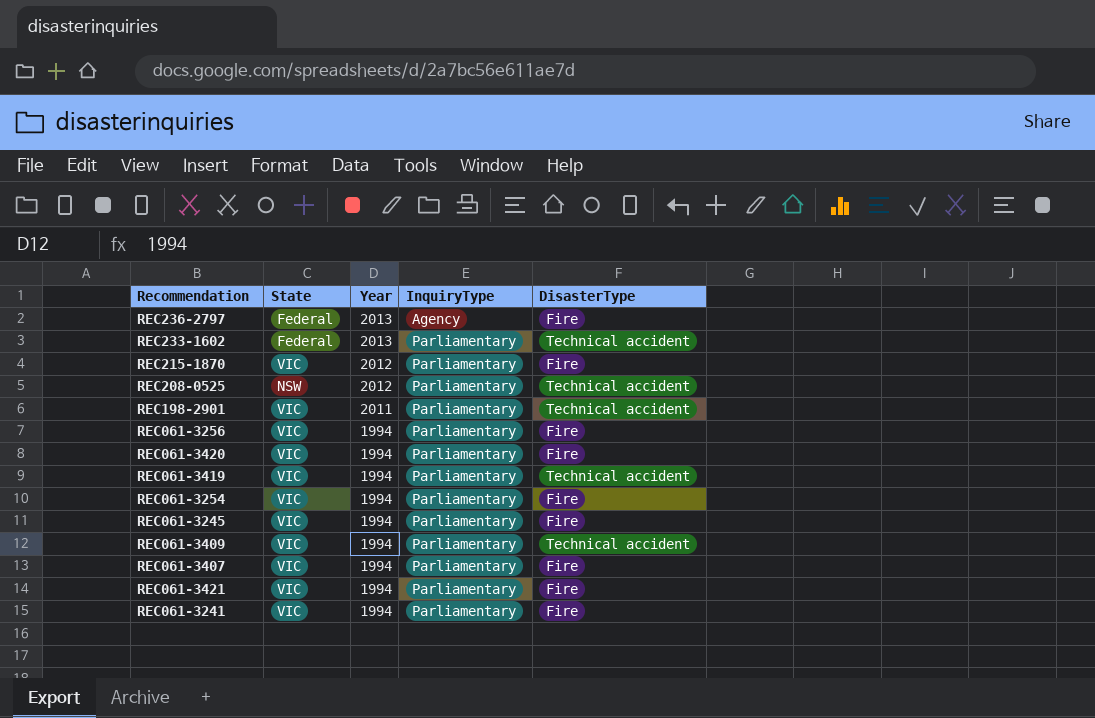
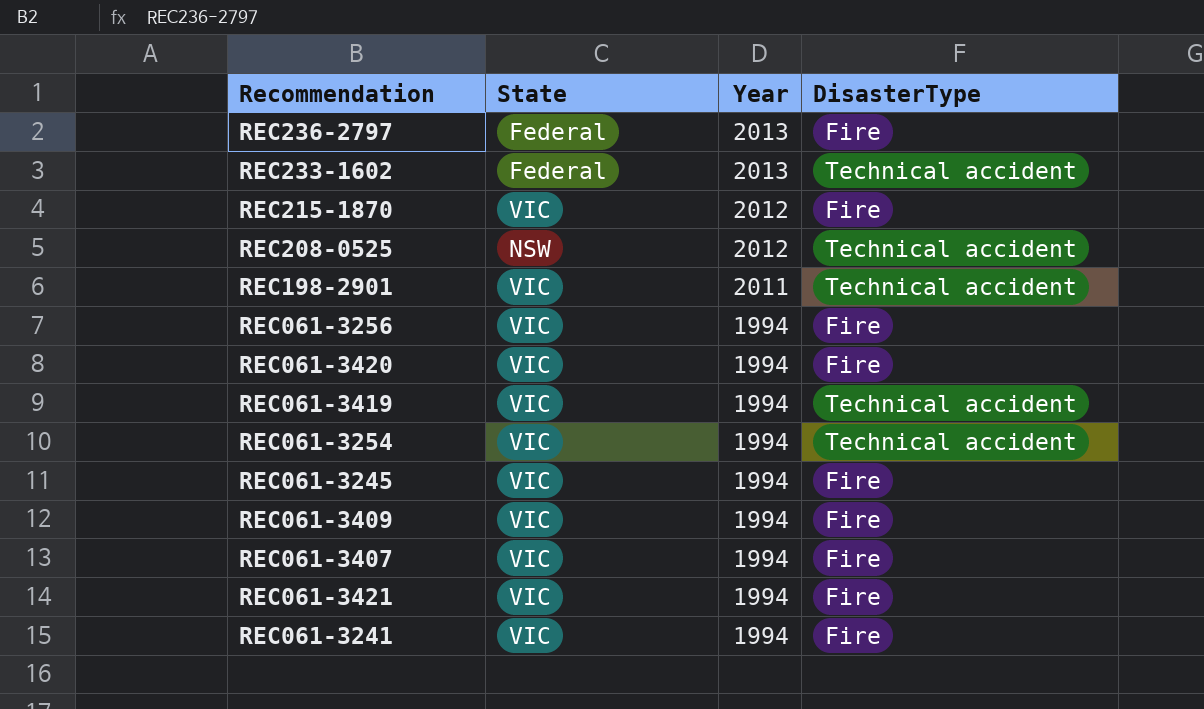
column InquiryType | position: 4 -> none
REC061-3254 | DisasterType: Fire -> Technical accident
REC061-3409 | DisasterType: Technical accident -> Fire

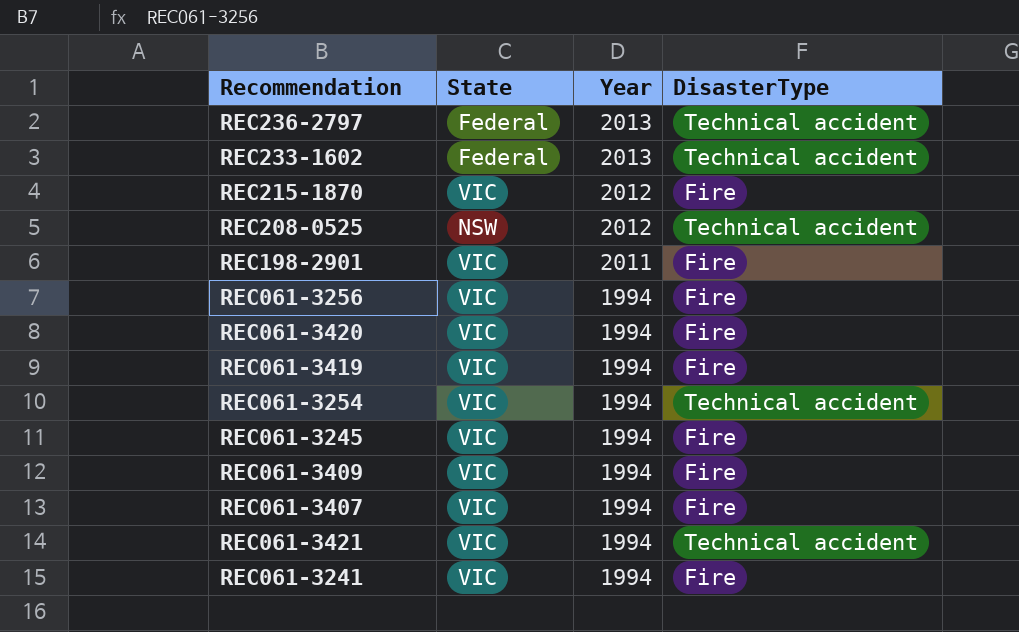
REC236-2797 | DisasterType: Fire -> Technical accident
REC198-2901 | DisasterType: Technical accident -> Fire
REC061-3419 | DisasterType: Technical accident -> Fire
REC061-3421 | DisasterType: Fire -> Technical accident

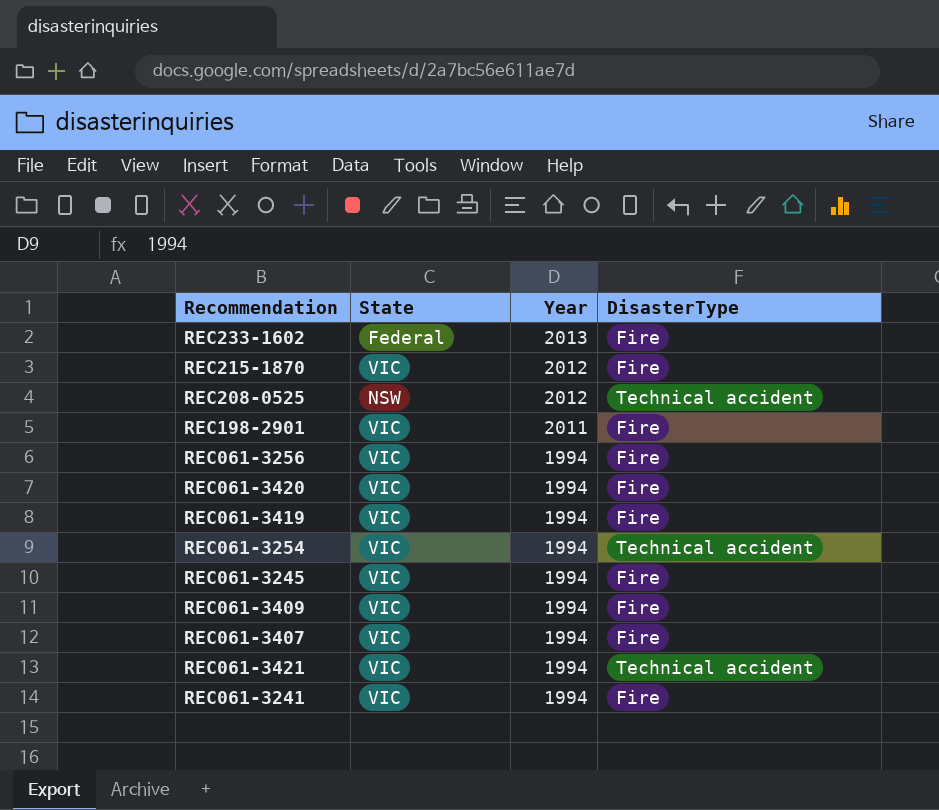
row REC236-2797: Federal | 2013 | Technical accident -> none
REC233-1602 | DisasterType: Technical accident -> Fire

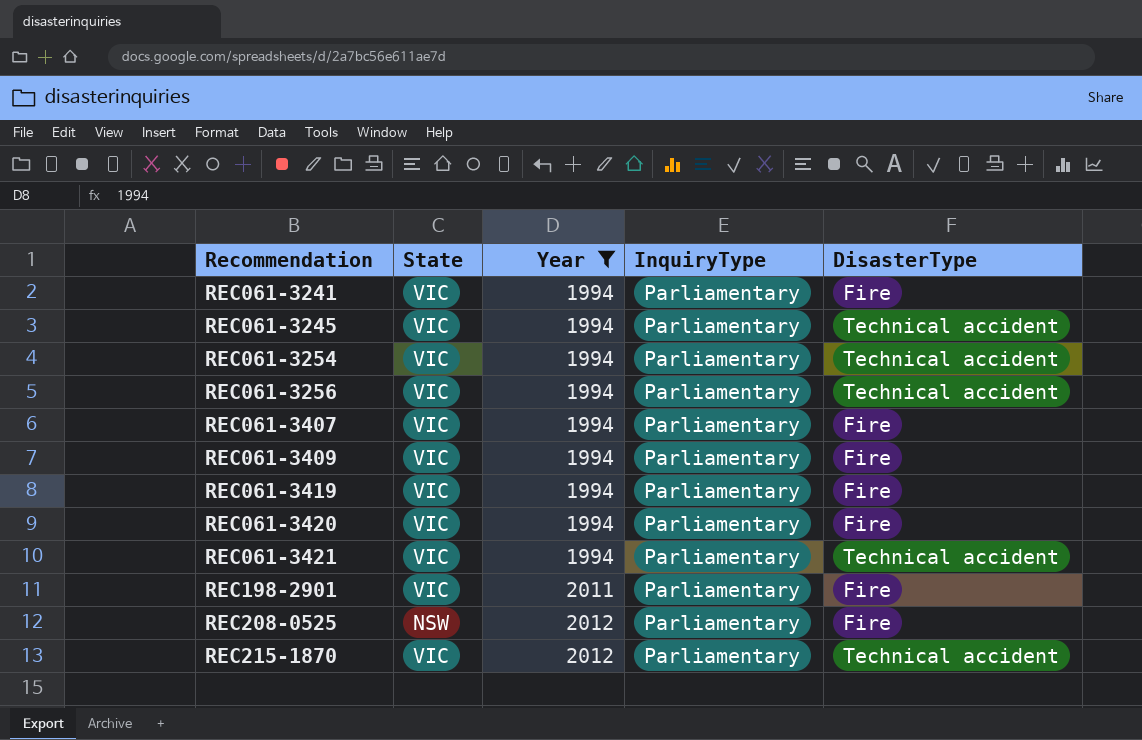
filter: none -> Year != 2013
row order: Year descending -> Recommendation ascending
column InquiryType | position: none -> 4
REC061-3245 | DisasterType: Fire -> Technical accident
REC061-3256 | DisasterType: Fire -> Technical accident
REC208-0525 | DisasterType: Technical accident -> Fire
REC215-1870 | DisasterType: Fire -> Technical accident

